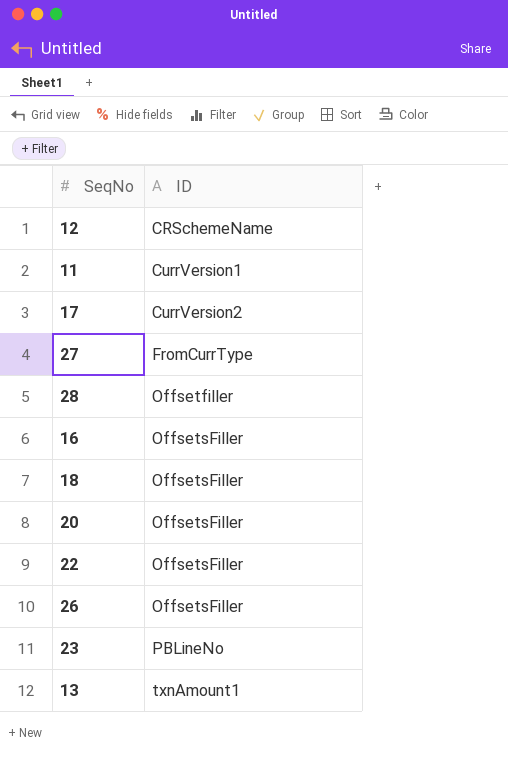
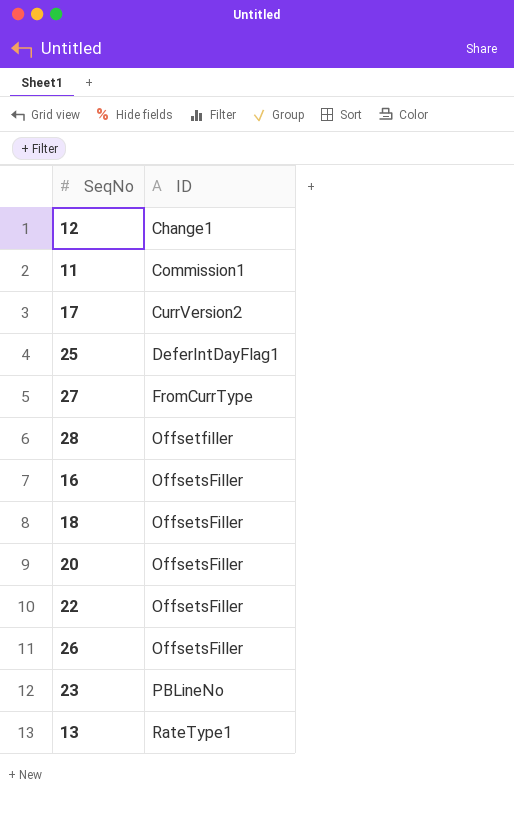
12 | ID: CRSchemeName -> Change1
11 | ID: CurrVersion1 -> Commission1
row 25: none -> DeferIntDayFlag1
13 | ID: txnAmount1 -> RateType1

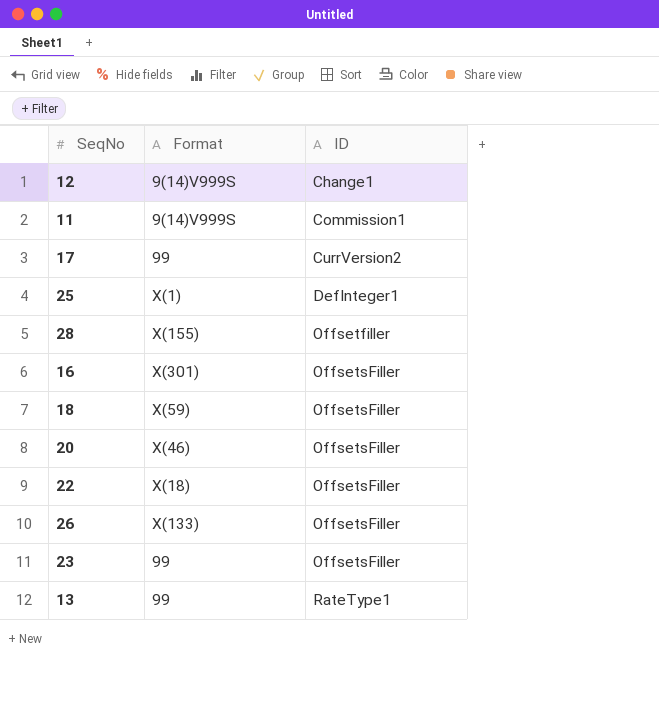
column Format | position: none -> 2
row 27: FromCurrType -> none
25 | ID: DeferIntDayFlag1 -> DefInteger1
23 | ID: PBLineNo -> OffsetsFiller

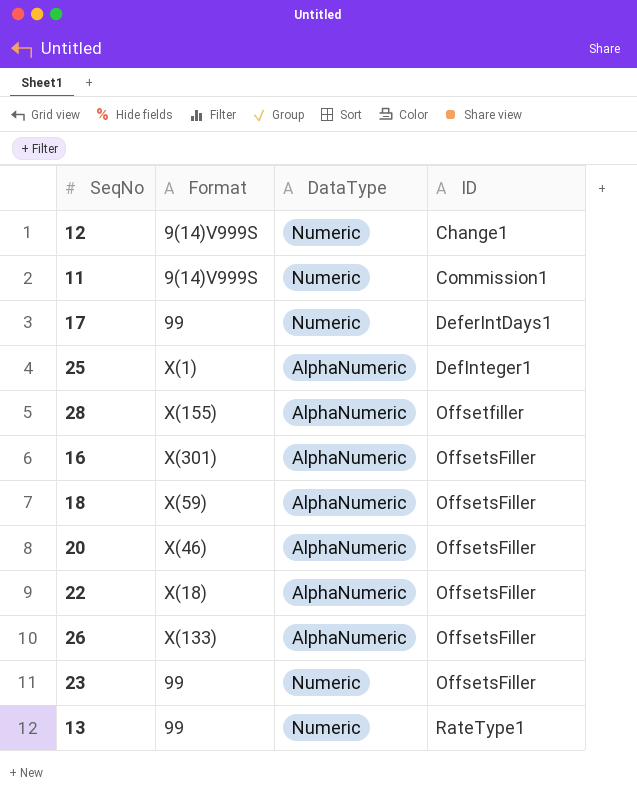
column DataType | position: none -> 3
17 | ID: CurrVersion2 -> DeferIntDays1

